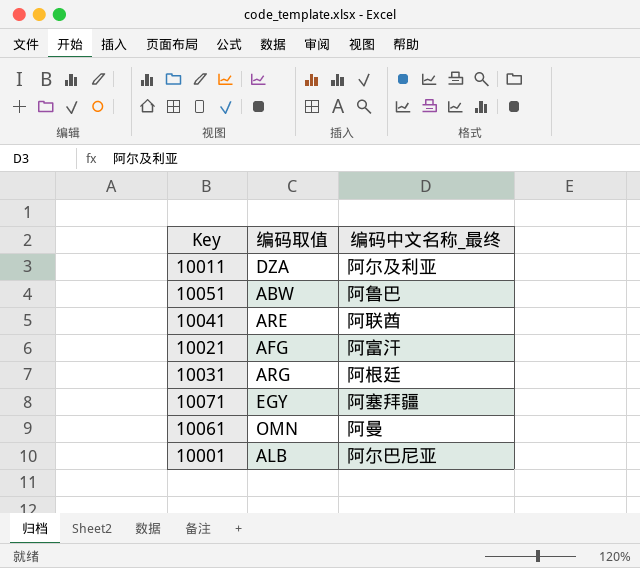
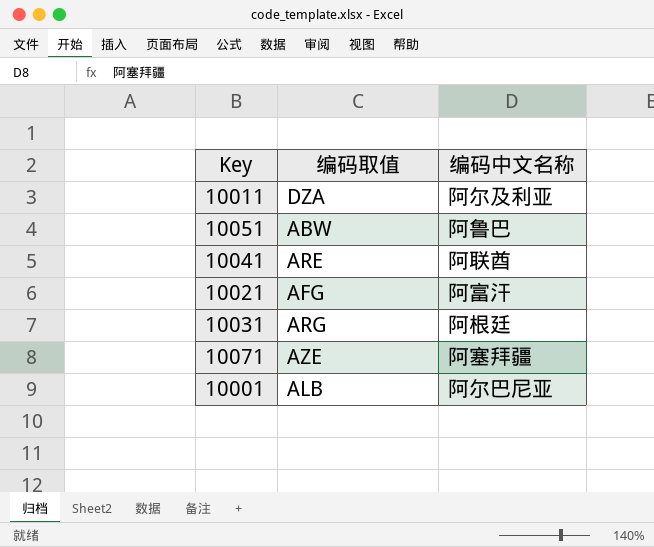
column name: 编码中文名称_最终 -> 编码中文名称
row 10061: OMN | 阿曼 -> none
10071 | 编码取值: EGY -> AZE

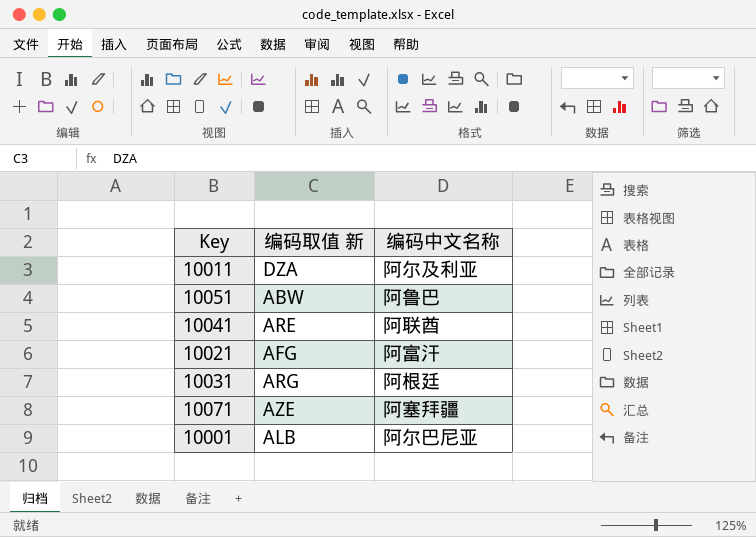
column name: 编码取值 -> 编码取值 新

